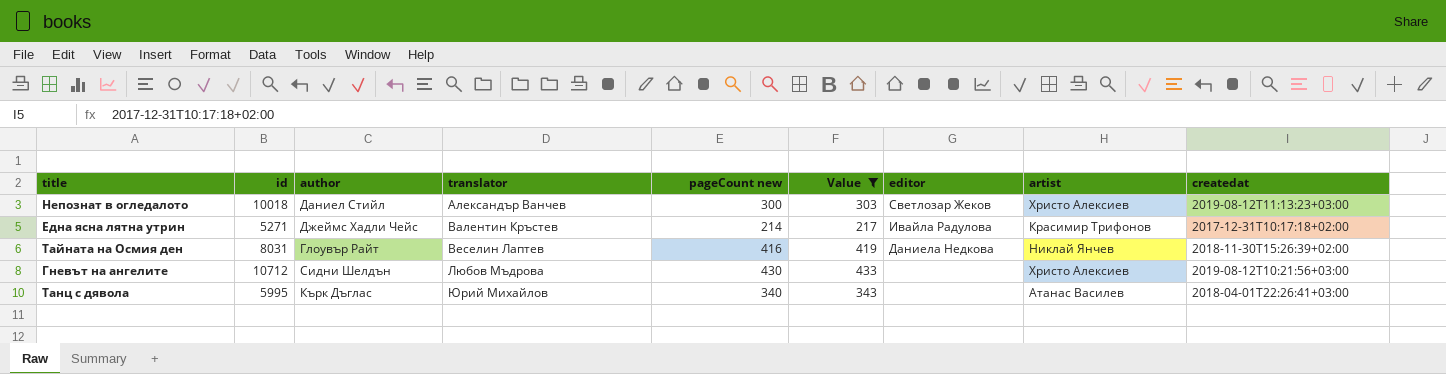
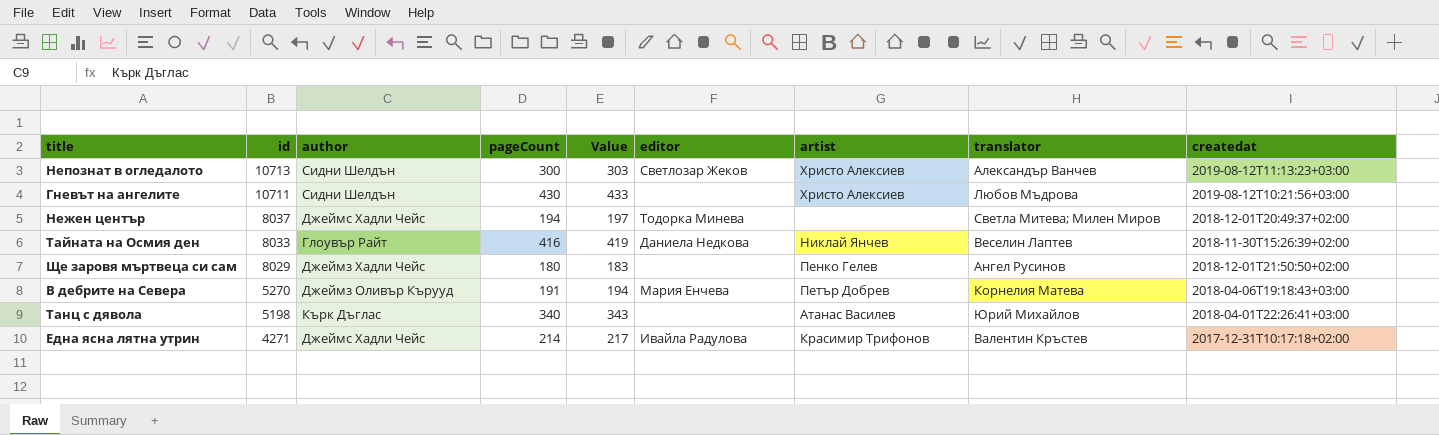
filter: Value >= 217 -> none
row order: translator ascending -> id descending
column name: pageCount new -> pageCount
column translator | position: 4 -> 8
Непознат в огледалото | id: 10018 -> 10713
Непознат в огледалото | author: Даниел Стийл -> Сидни Шелдън
Гневът на ангелите | id: 10712 -> 10711
Тайната на Осмия ден | id: 8031 -> 8033
Танц с дявола | id: 5995 -> 5198
Една ясна лятна утрин | id: 5271 -> 4271

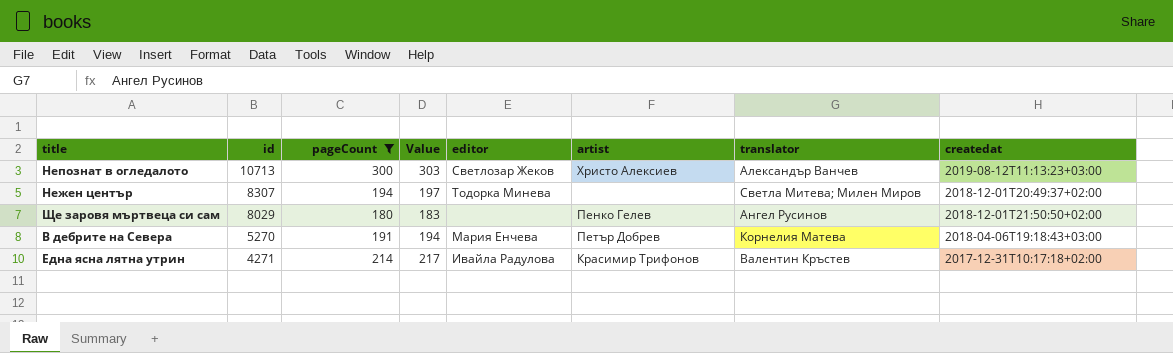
filter: none -> pageCount <= 300
column author | position: 3 -> none
Нежен център | id: 8037 -> 8307

